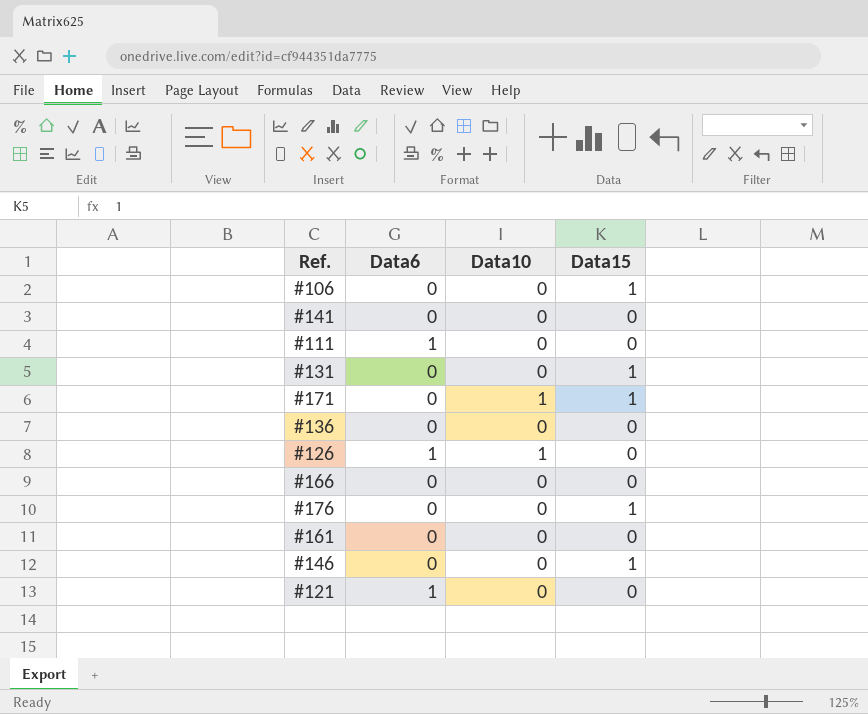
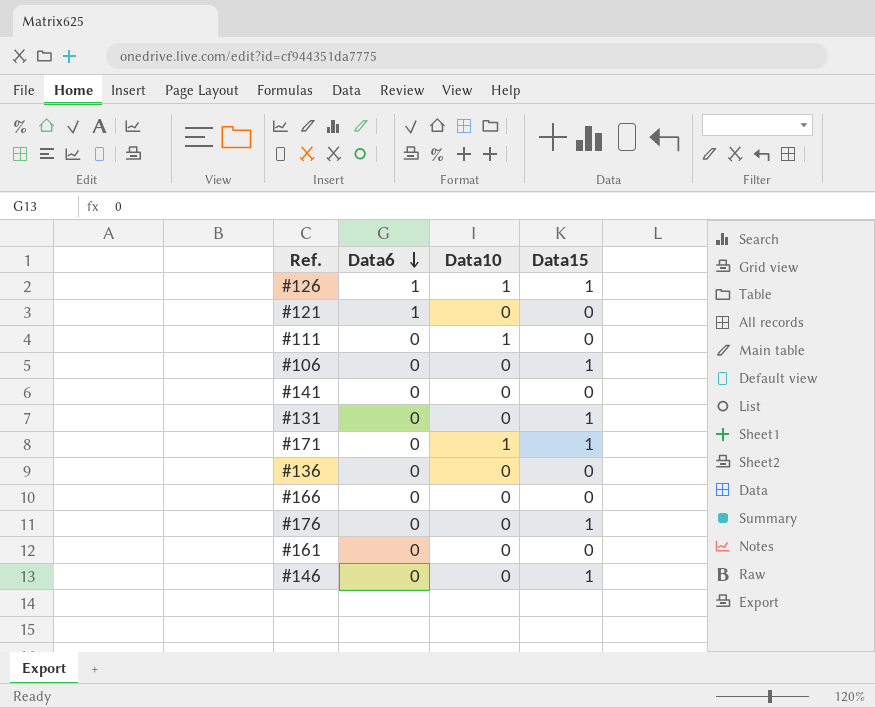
row order: none -> Data6 descending
#126 | Data15: 0 -> 1
#111 | Data6: 1 -> 0
#111 | Data10: 0 -> 1

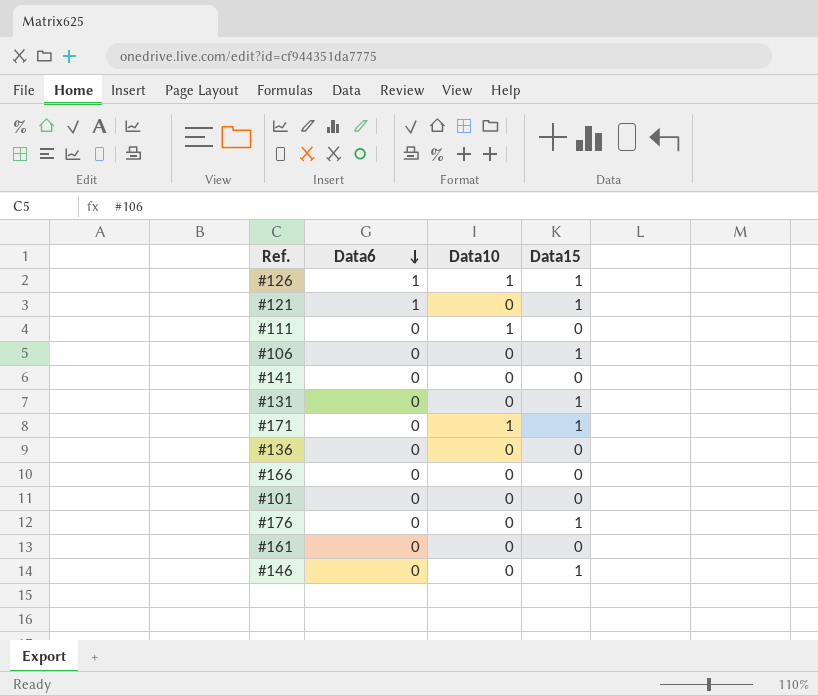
#121 | Data15: 0 -> 1
row #101: none -> 0 | 0 | 0

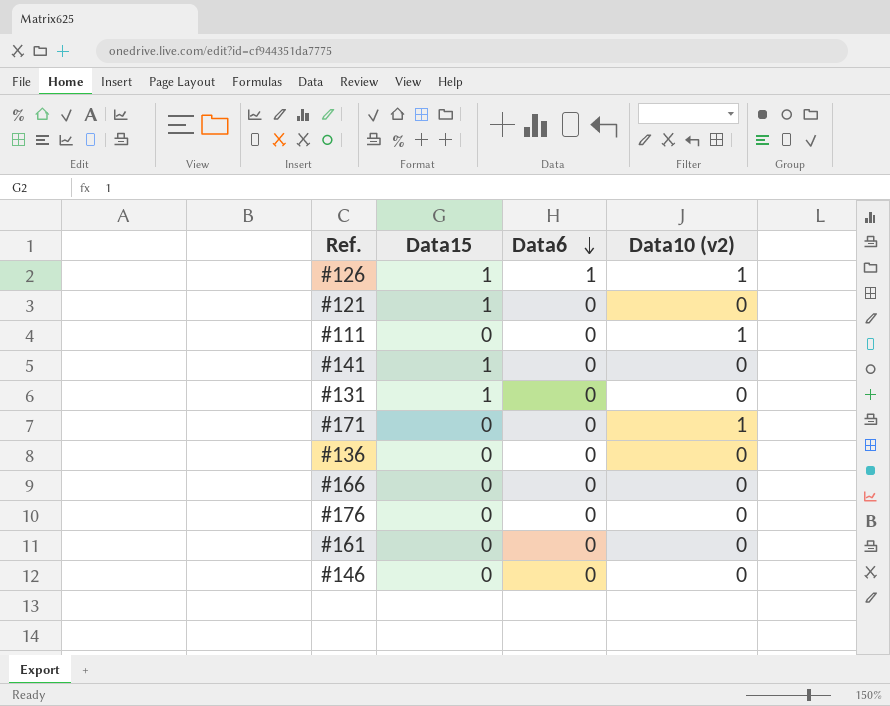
column Data15 | position: 4 -> 2
column name: Data10 -> Data10 (v2)
row #106: 0 | 0 | 1 -> none
row #101: 0 | 0 | 0 -> none
#121 | Data6: 1 -> 0
#141 | Data15: 0 -> 1
#171 | Data15: 1 -> 0
#176 | Data15: 1 -> 0
#146 | Data15: 1 -> 0

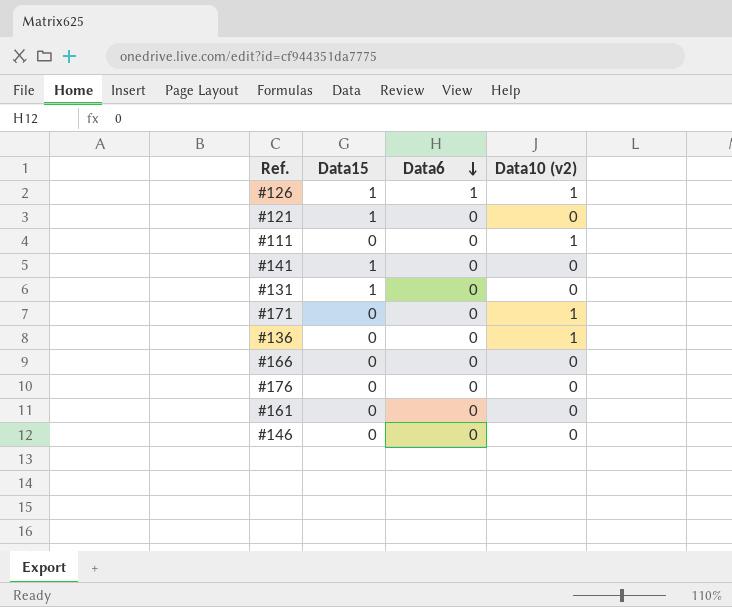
#136 | Data10 (v2): 0 -> 1

